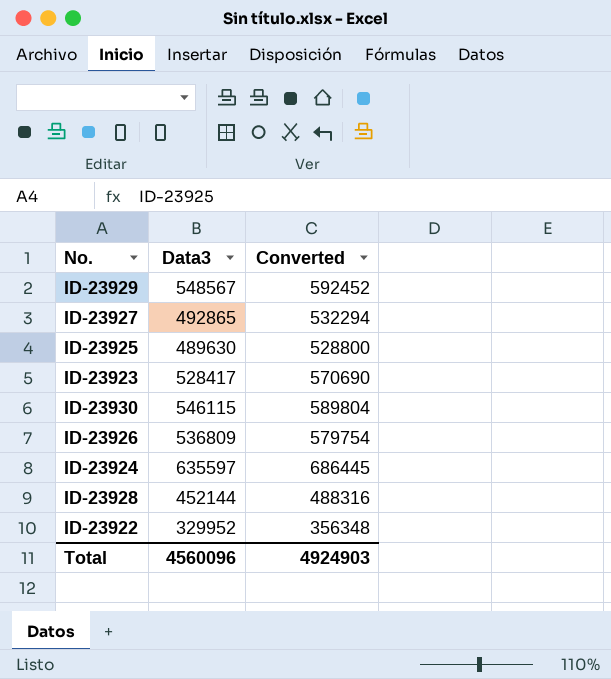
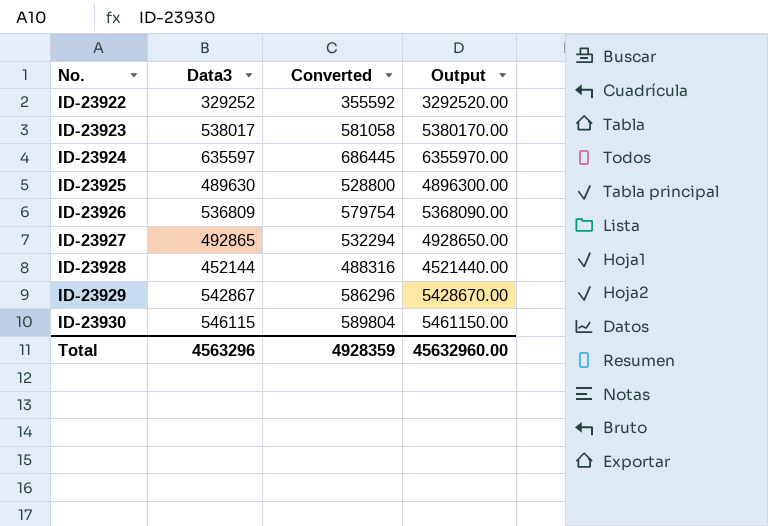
row order: none -> No. ascending
column Output | formula: none -> [Data3] * 10
ID-23922 | Data3: 329952 -> 329252
ID-23922 | Converted: 356348 -> 355592
ID-23923 | Data3: 528417 -> 538017
ID-23923 | Converted: 570690 -> 581058
ID-23929 | Data3: 548567 -> 542867
ID-23929 | Converted: 592452 -> 586296
Total | Data3: 4560096 -> 4563296
Total | Converted: 4924903 -> 4928359

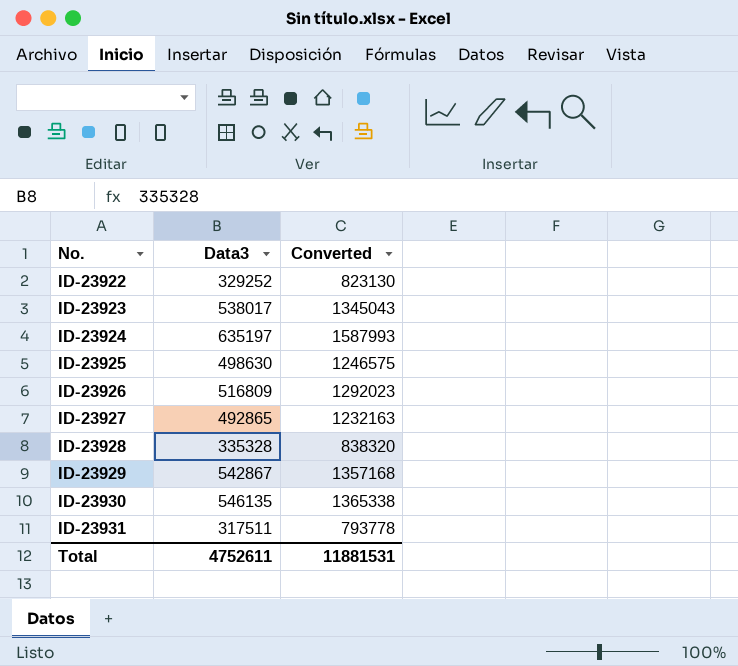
column Output | formula: [Data3] * 10 -> none
column Converted | formula: [Data3] * 1.08 -> [Data3] * 2.5
ID-23924 | Data3: 635597 -> 635197
ID-23925 | Data3: 489630 -> 498630
ID-23926 | Data3: 536809 -> 516809
ID-23928 | Data3: 452144 -> 335328
ID-23930 | Data3: 546115 -> 546135
row ID-23931: none -> 317511 | 793778
Total | Data3: 4563296 -> 4752611
Total | Converted: 4928359 -> 11881531

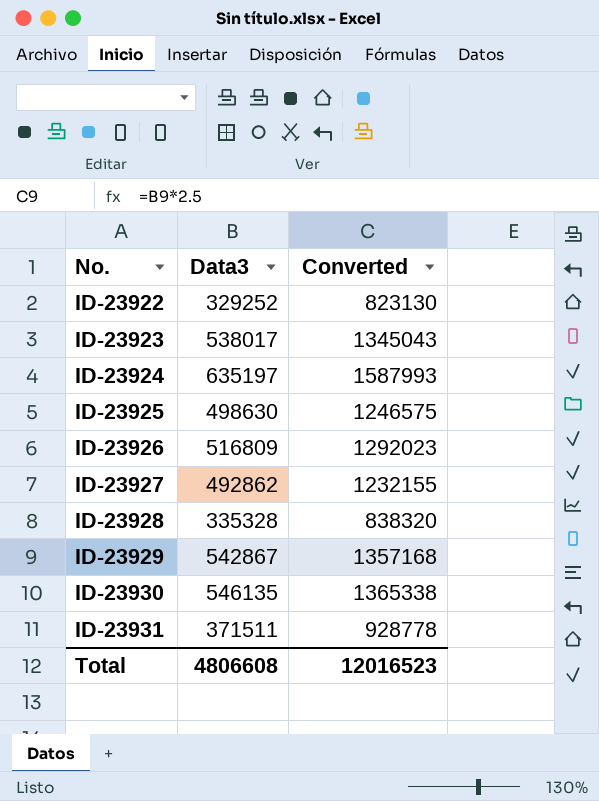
ID-23927 | Data3: 492865 -> 492862
ID-23927 | Converted: 1232163 -> 1232155
ID-23931 | Data3: 317511 -> 371511
ID-23931 | Converted: 793778 -> 928778
Total | Data3: 4752611 -> 4806608
Total | Converted: 11881531 -> 12016523

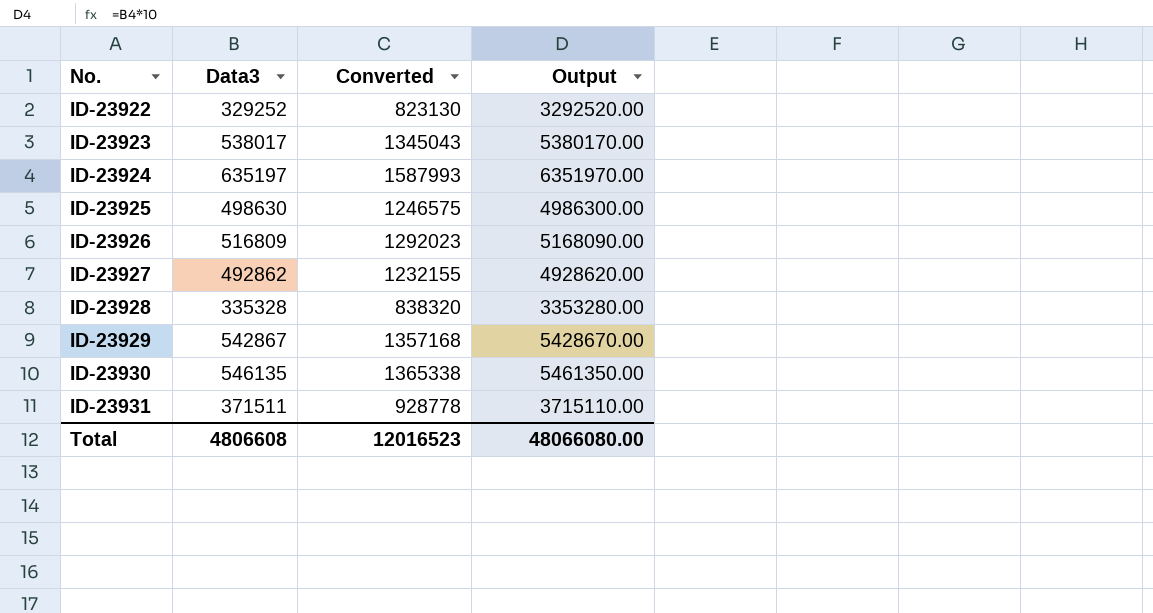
column Output | formula: none -> [Data3] * 10

